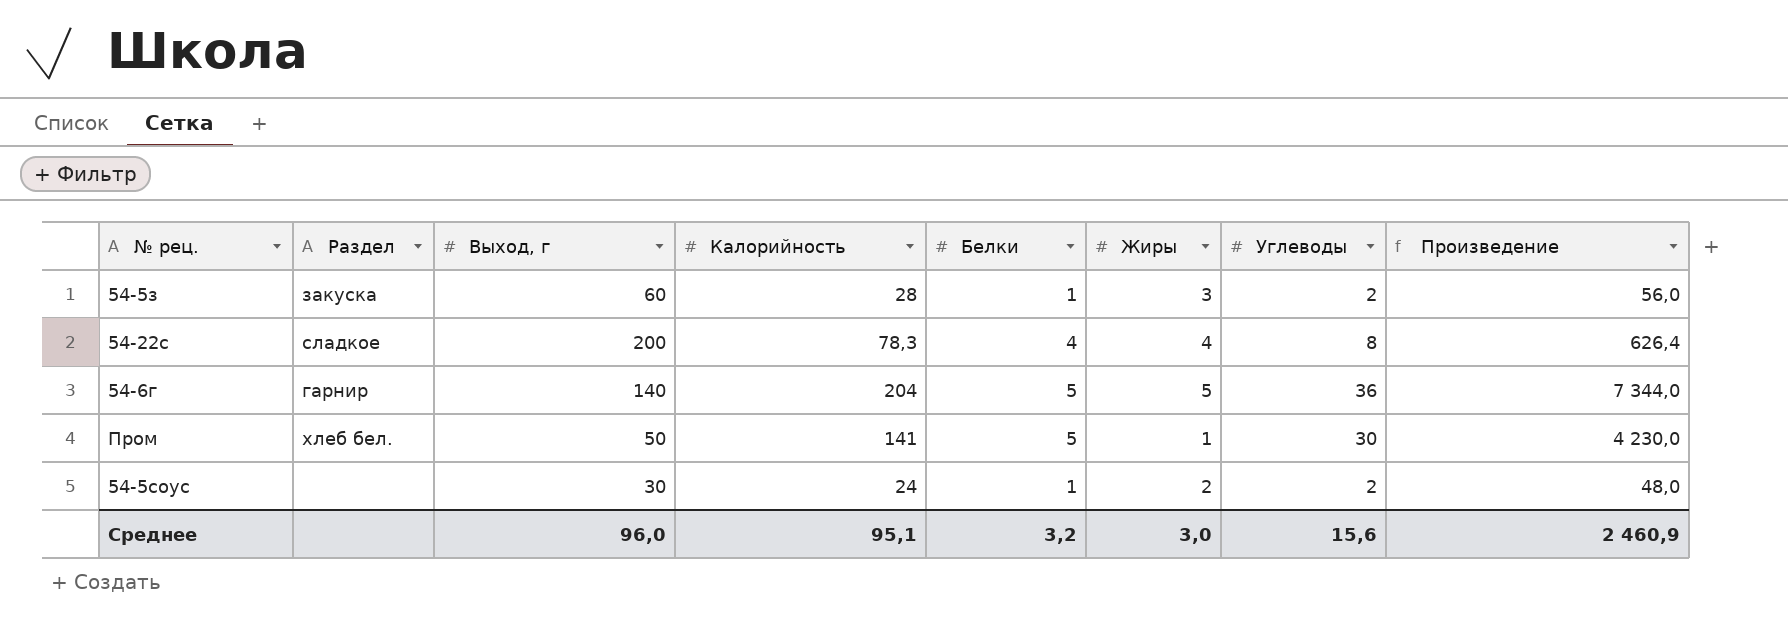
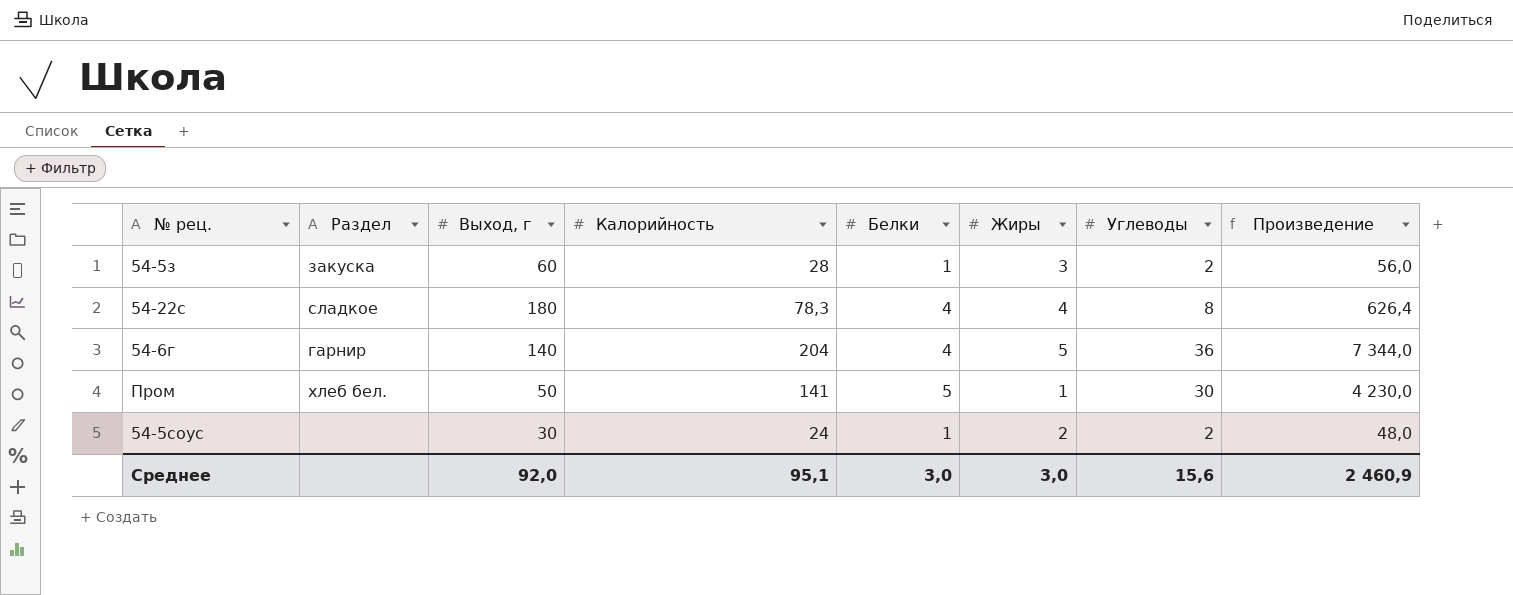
54-22с | Выход, г: 200 -> 180
54-6г | Белки: 5 -> 4
Среднее | Выход, г: 96,0 -> 92,0
Среднее | Белки: 3,2 -> 3,0

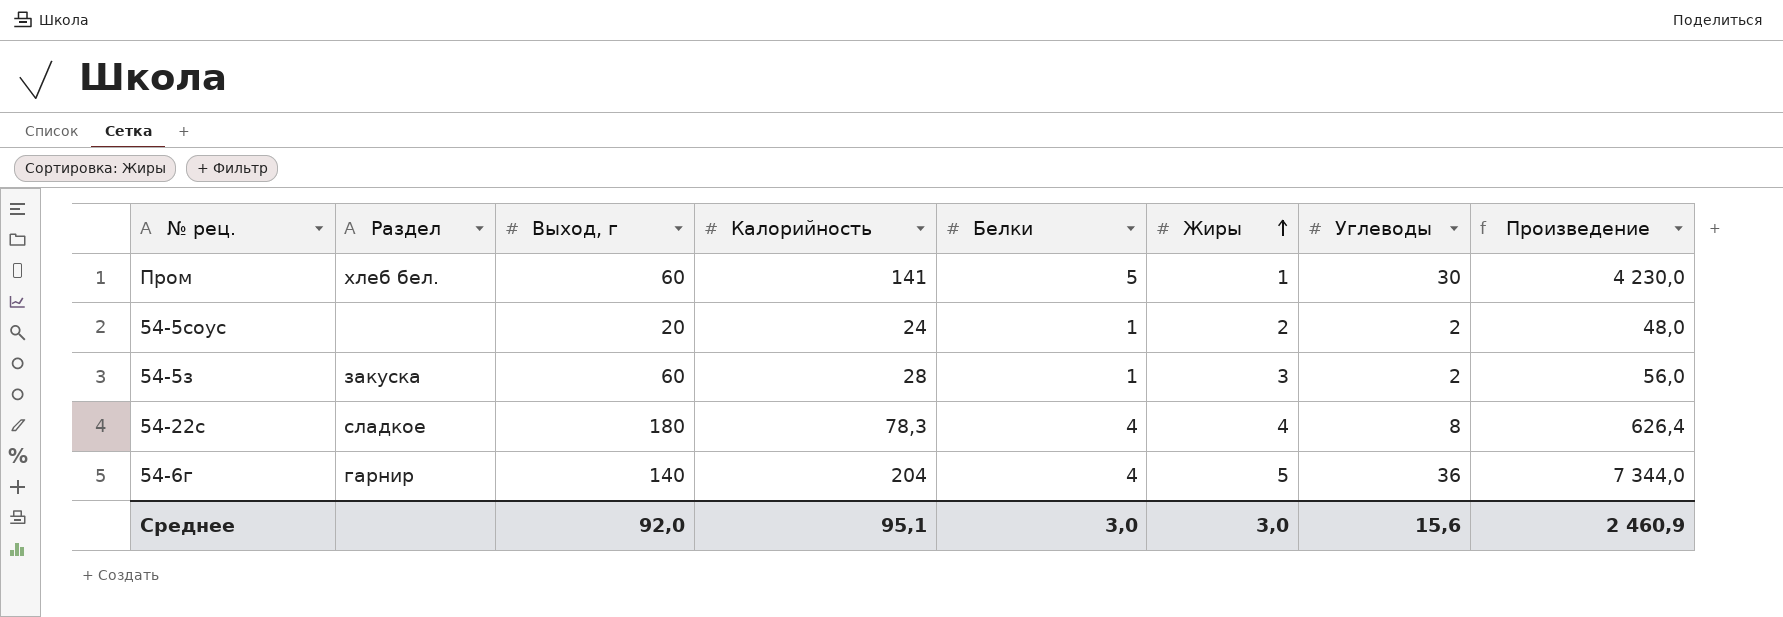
row order: none -> Жиры ascending
Пром | Выход, г: 50 -> 60
54-5соус | Выход, г: 30 -> 20

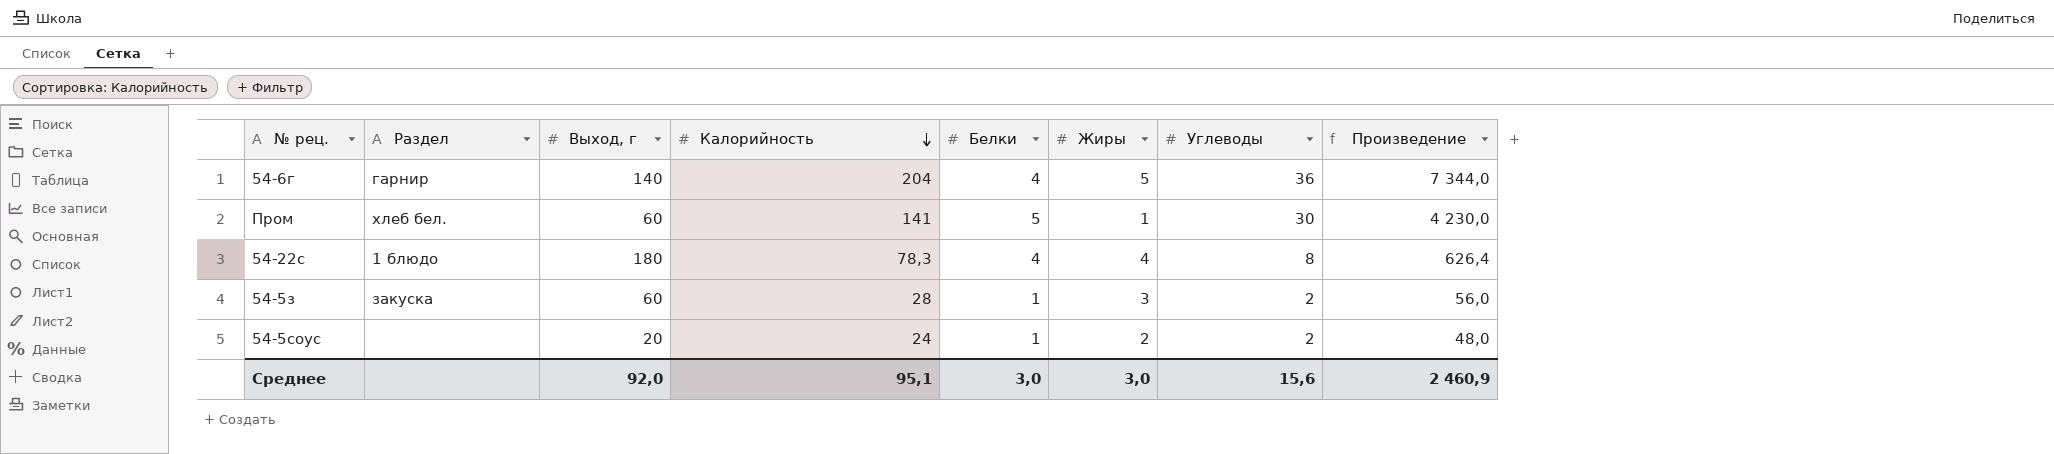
row order: Жиры ascending -> Калорийность descending
54-22с | Раздел: сладкое -> 1 блюдо

